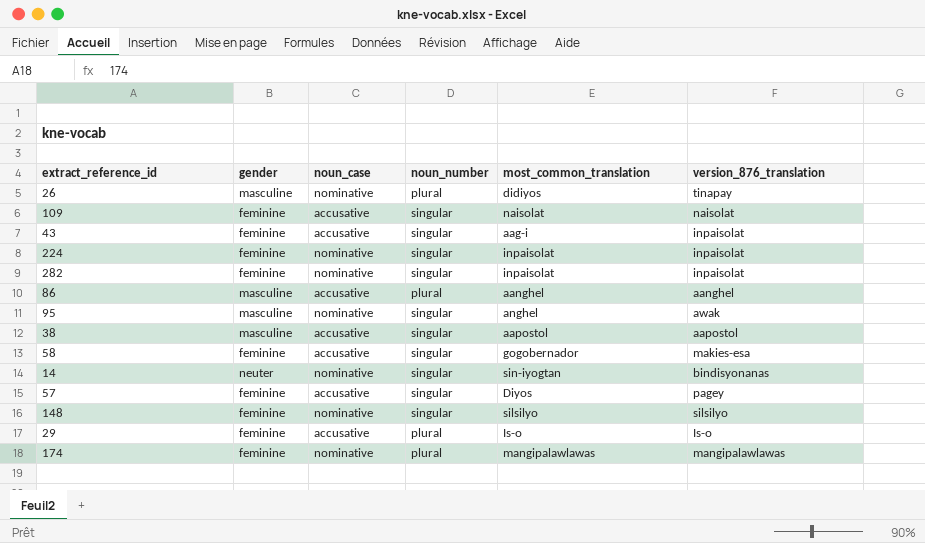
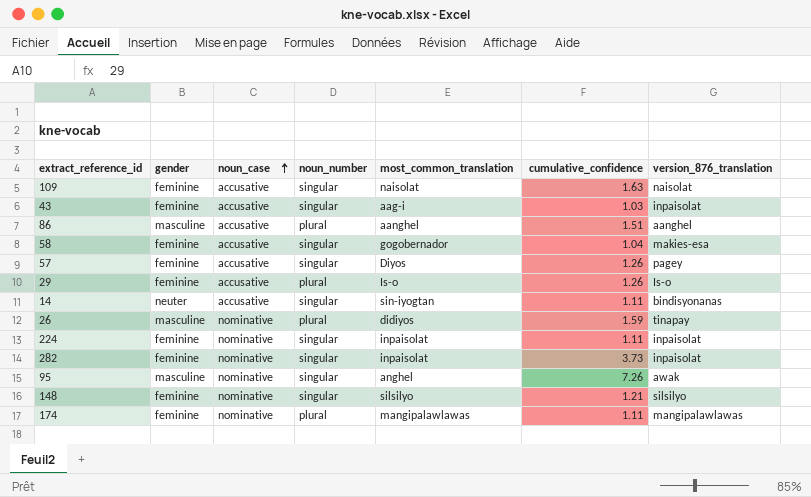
row order: none -> noun_case ascending
column cumulative_confidence | position: none -> 6
row 38: masculine | accusative | singular | aapostol | aapostol -> none
14 | noun_case: nominative -> accusative

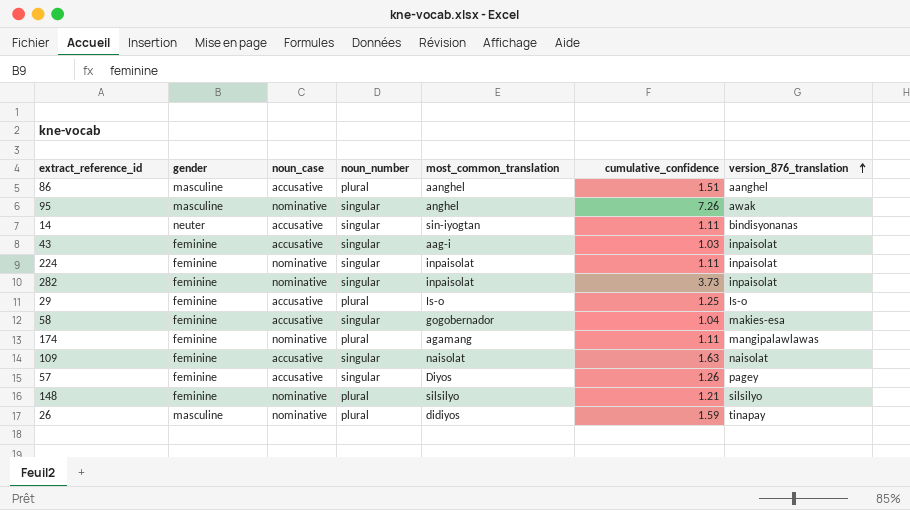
row order: noun_case ascending -> version_876_translation ascending
29 | cumulative_confidence: 1.26 -> 1.25
174 | most_common_translation: mangipalawlawas -> agamang
148 | noun_number: singular -> plural

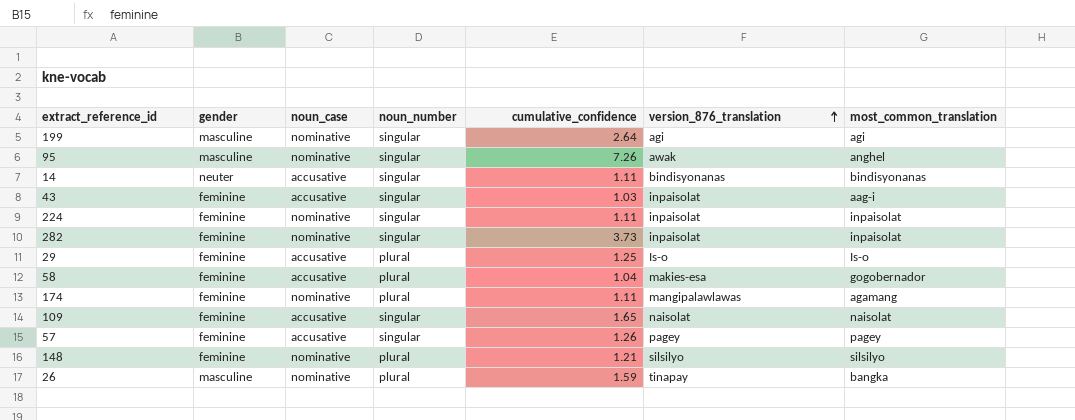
column most_common_translation | position: 5 -> 7
row 86: masculine | accusative | plural | aanghel | 1.51 | aanghel -> none
row 199: none -> masculine | nominative | singular | 2.64 | agi | agi
14 | most_common_translation: sin-iyogtan -> bindisyonanas
58 | noun_number: singular -> plural
109 | cumulative_confidence: 1.63 -> 1.65
57 | most_common_translation: Diyos -> pagey
26 | most_common_translation: didiyos -> bangka

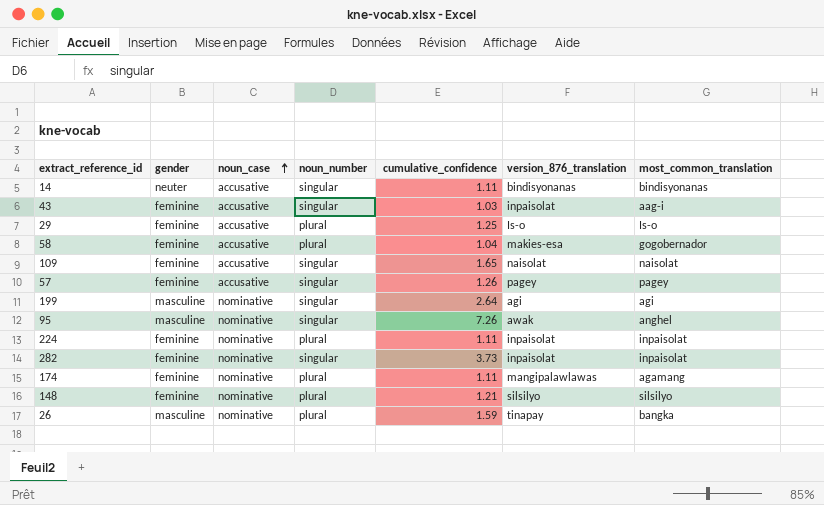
row order: version_876_translation ascending -> noun_case ascending
224 | noun_number: singular -> plural

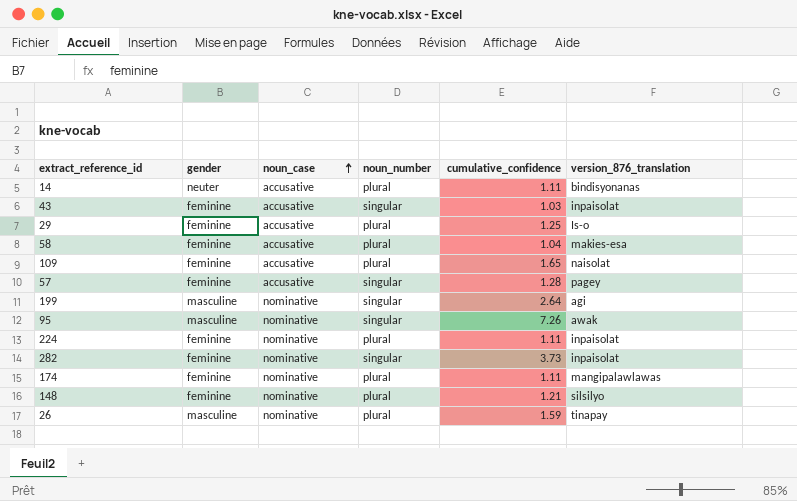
column most_common_translation | position: 7 -> none
14 | noun_number: singular -> plural
109 | noun_number: singular -> plural
57 | cumulative_confidence: 1.26 -> 1.28

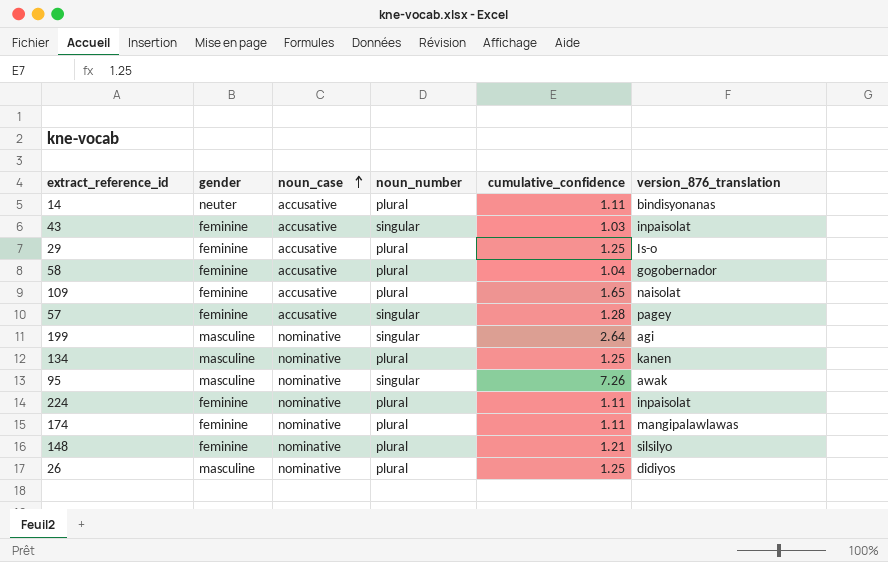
row 282: feminine | nominative | singular | 3.73 | inpaisolat -> none
58 | version_876_translation: makies-esa -> gogobernador
row 134: none -> masculine | nominative | plural | 1.25 | kanen
26 | cumulative_confidence: 1.59 -> 1.25
26 | version_876_translation: tinapay -> didiyos

